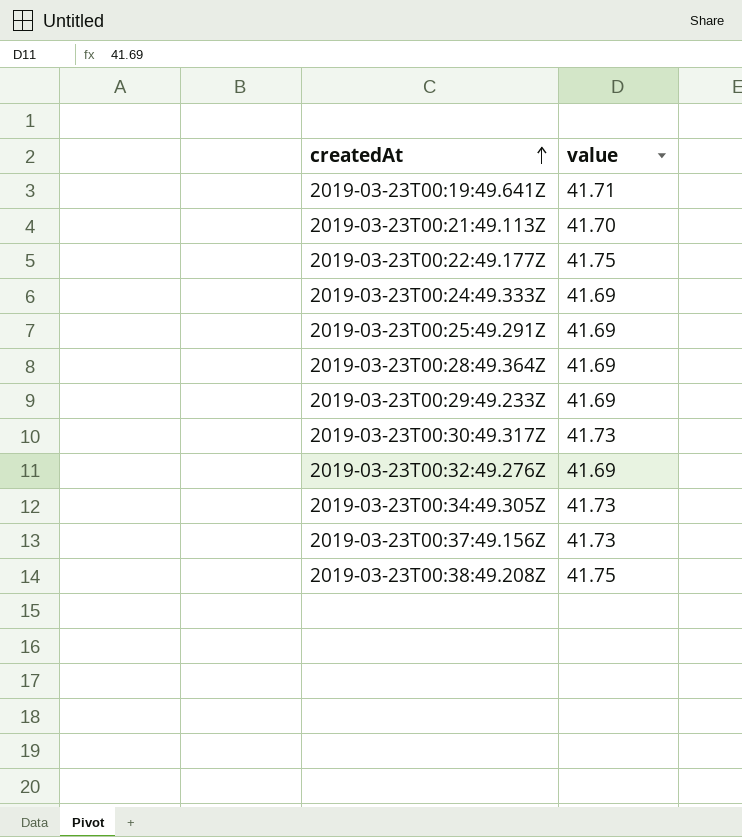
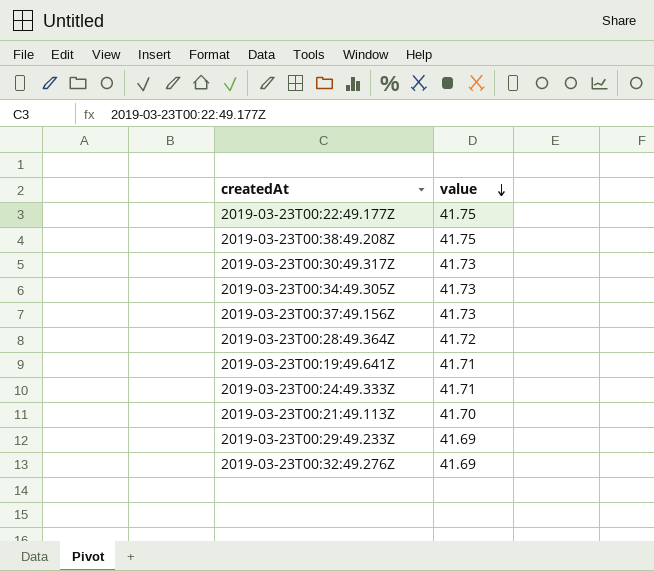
row order: createdAt ascending -> value descending
row 2019-03-23T00:25:49.291Z: 41.69 -> none
2019-03-23T00:28:49.364Z | value: 41.69 -> 41.72
2019-03-23T00:24:49.333Z | value: 41.69 -> 41.71

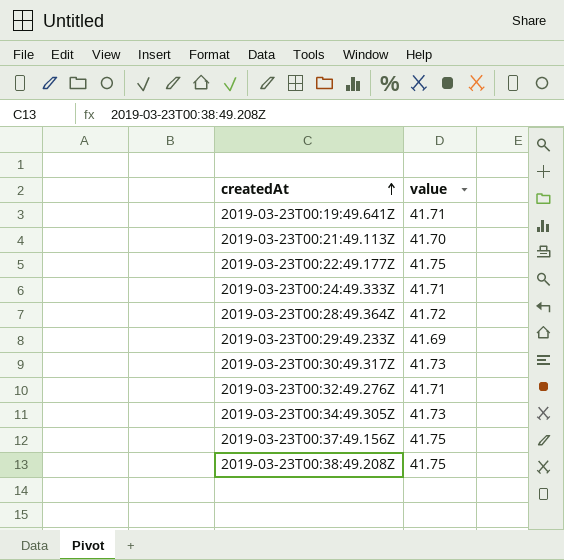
row order: value descending -> createdAt ascending
2019-03-23T00:32:49.276Z | value: 41.69 -> 41.71
2019-03-23T00:37:49.156Z | value: 41.73 -> 41.75

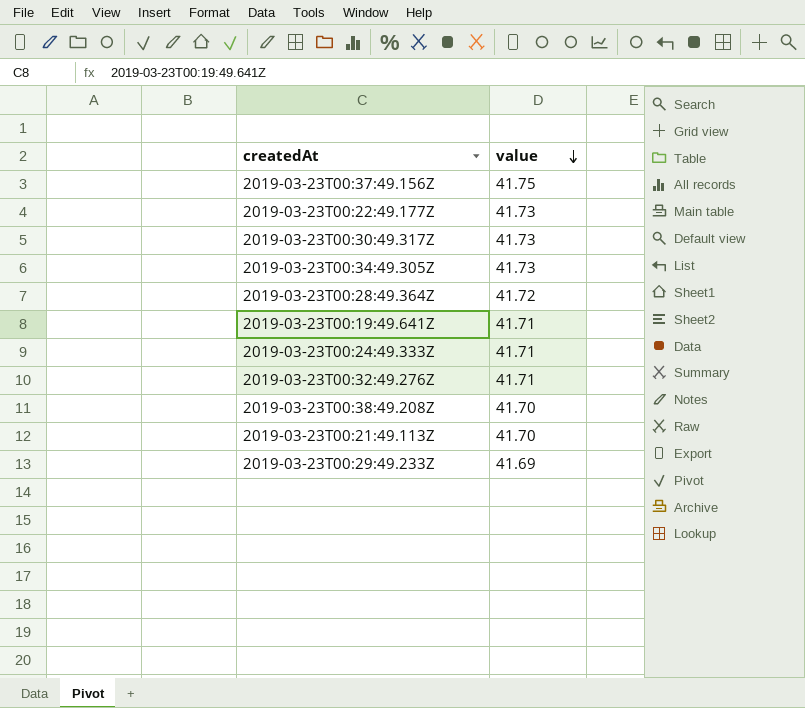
row order: createdAt ascending -> value descending
2019-03-23T00:22:49.177Z | value: 41.75 -> 41.73
2019-03-23T00:38:49.208Z | value: 41.75 -> 41.70

